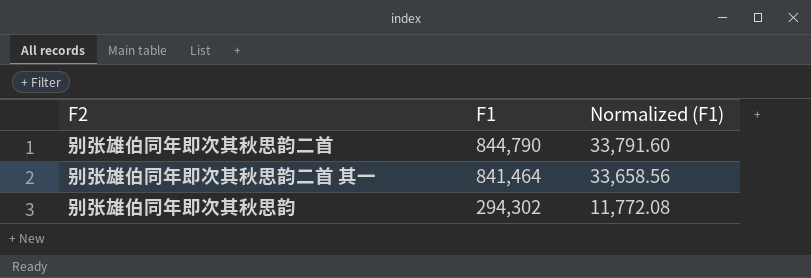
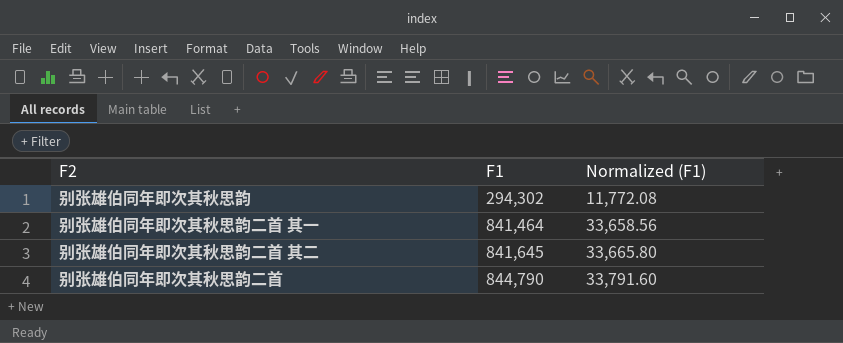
row order: F1 descending -> F1 ascending
row 别张雄伯同年即次其秋思韵二首 其二: none -> 841,645 | 33,665.80

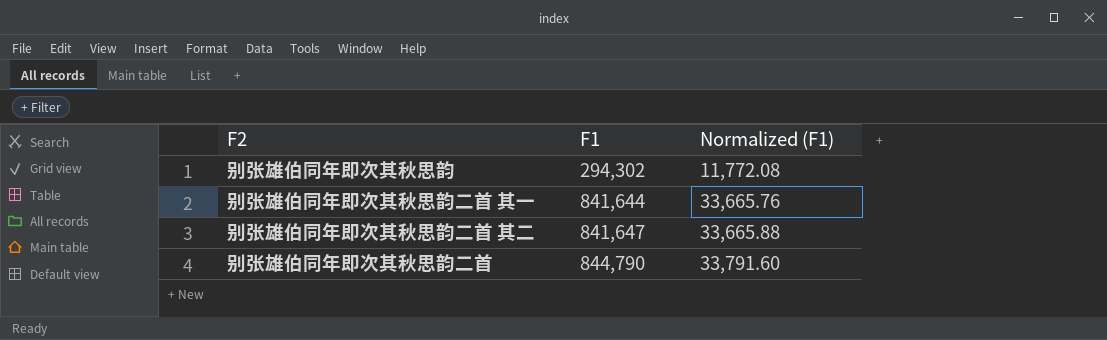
别张雄伯同年即次其秋思韵二首 其一 | F1: 841,464 -> 841,644
别张雄伯同年即次其秋思韵二首 其一 | Normalized (F1): 33,658.56 -> 33,665.76
别张雄伯同年即次其秋思韵二首 其二 | F1: 841,645 -> 841,647
别张雄伯同年即次其秋思韵二首 其二 | Normalized (F1): 33,665.80 -> 33,665.88

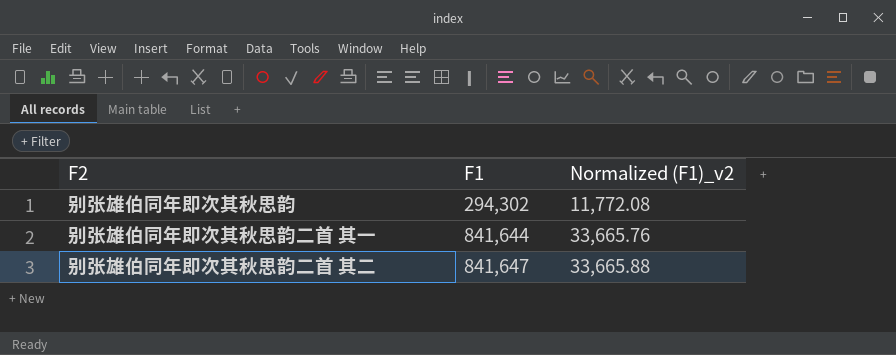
column name: Normalized (F1) -> Normalized (F1)_v2
row 别张雄伯同年即次其秋思韵二首: 844,790 | 33,791.60 -> none

